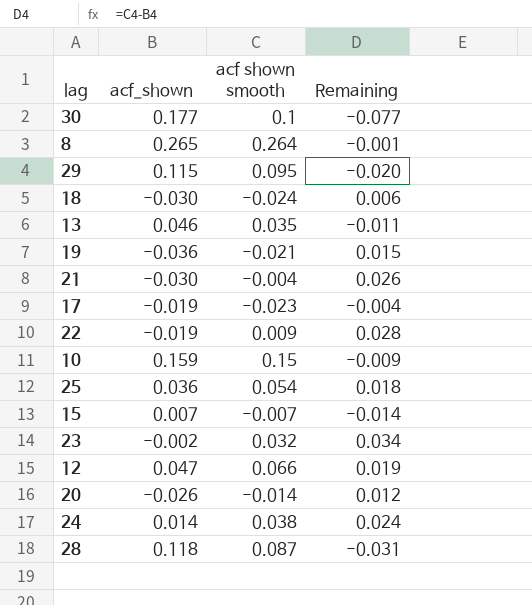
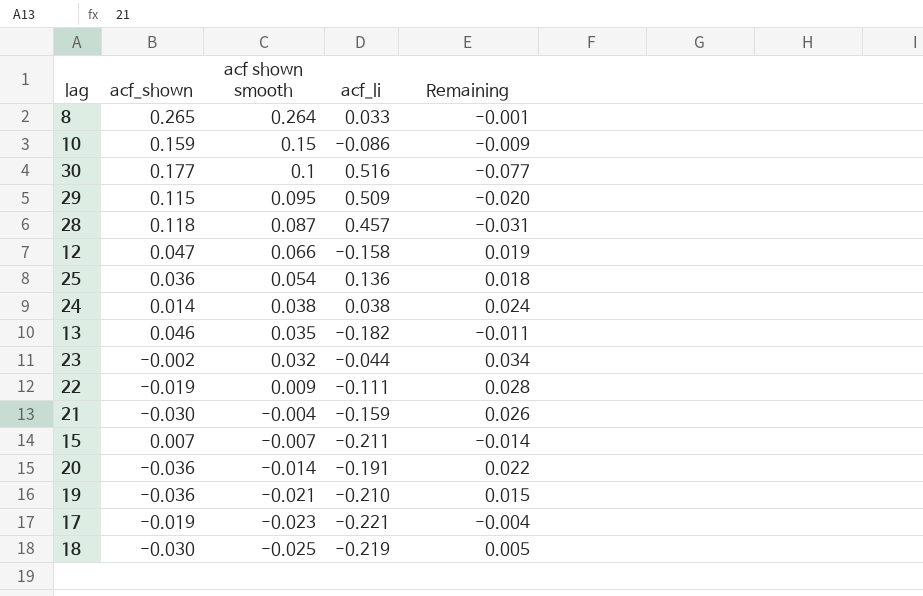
row order: none -> acf shown smooth descending
column acf_li | position: none -> 4
20 | acf_shown: -0.026 -> -0.036
20 | Remaining: 0.012 -> 0.022
18 | acf shown smooth: -0.024 -> -0.025
18 | Remaining: 0.006 -> 0.005

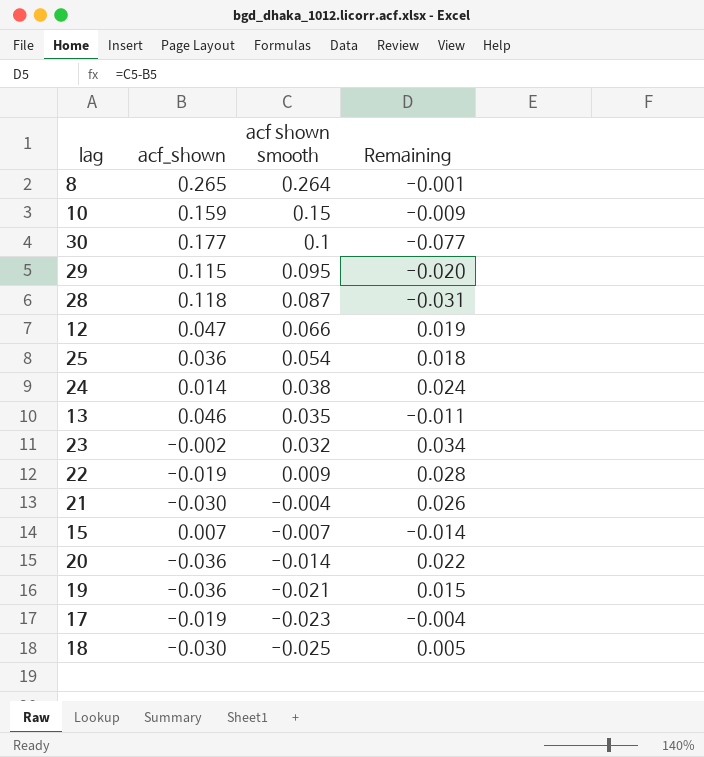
column acf_li | position: 4 -> none

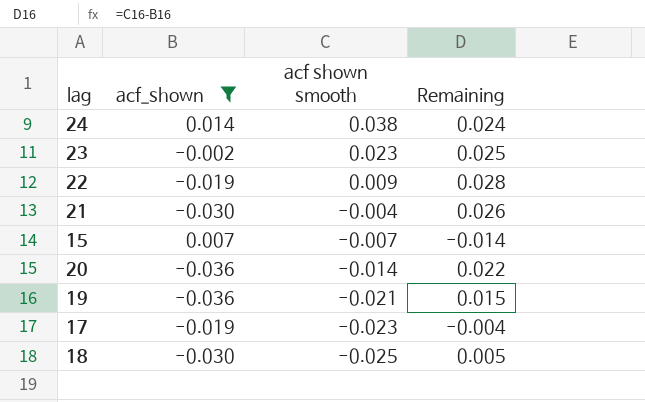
filter: none -> acf_shown <= 0.014
23 | acf shown smooth: 0.032 -> 0.023
23 | Remaining: 0.034 -> 0.025

